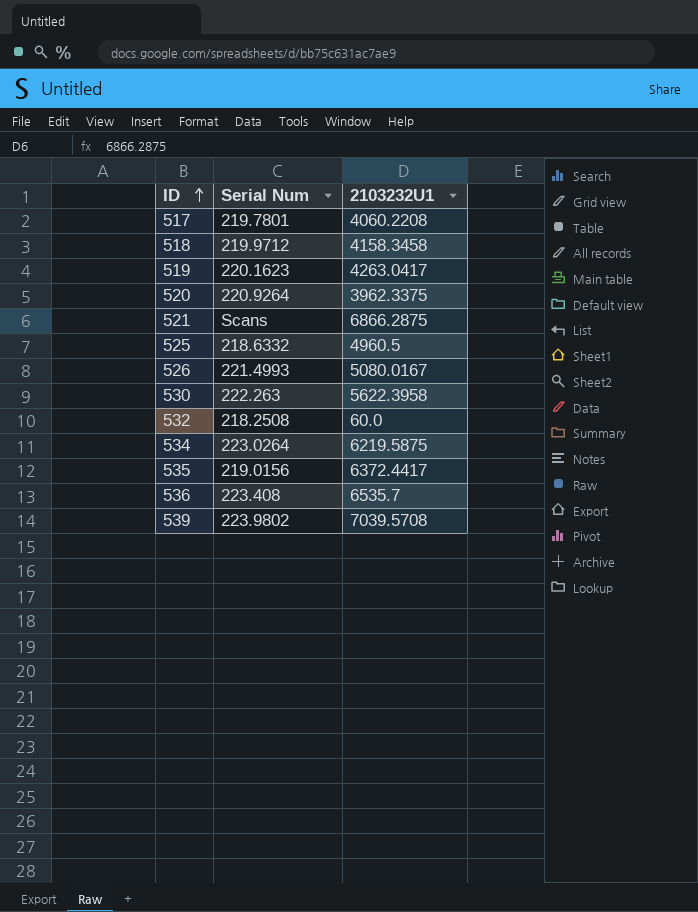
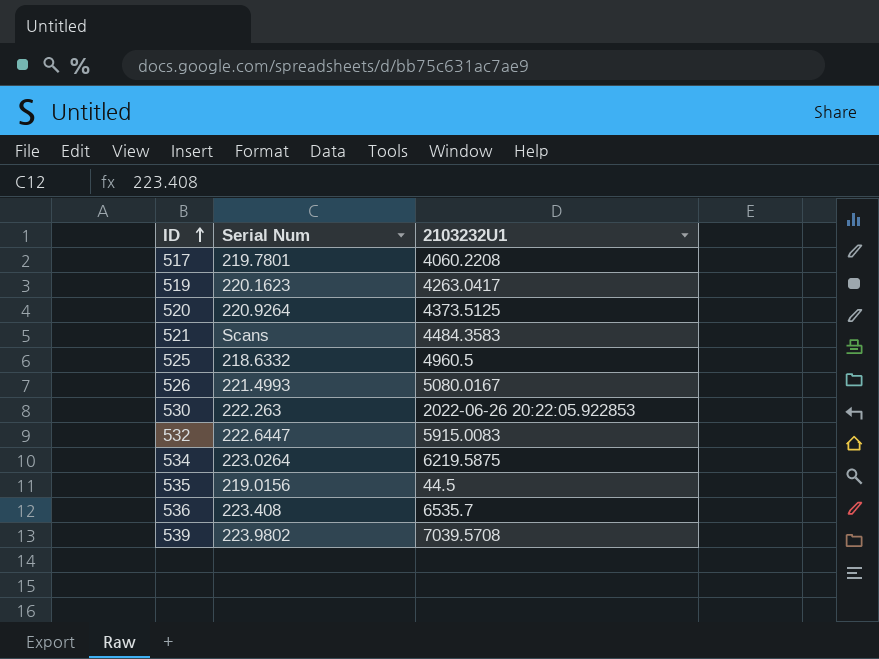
row 518: 219.9712 | 4158.3458 -> none
520 | 2103232U1: 3962.3375 -> 4373.5125
521 | 2103232U1: 6866.2875 -> 4484.3583
530 | 2103232U1: 5622.3958 -> 2022-06-26 20:22:05.922853
532 | Serial Num: 218.2508 -> 222.6447
532 | 2103232U1: 60.0 -> 5915.0083
535 | 2103232U1: 6372.4417 -> 44.5

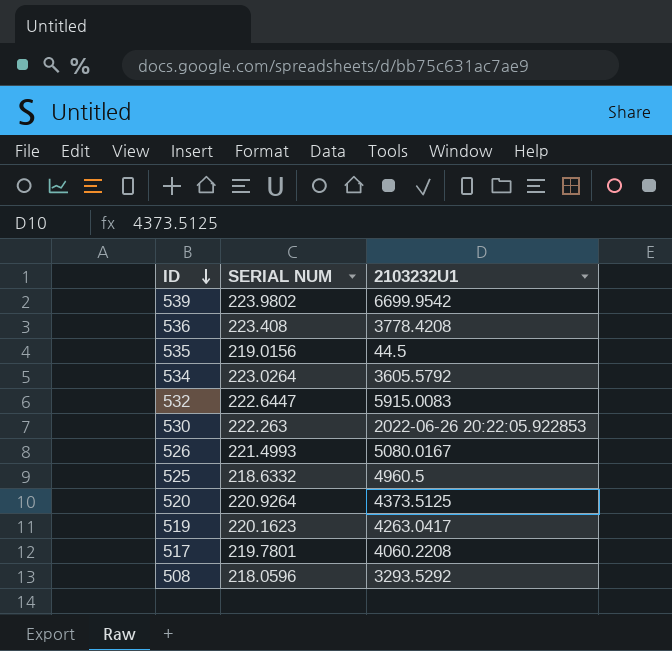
row order: ID ascending -> ID descending
column name: Serial Num -> SERIAL NUM
row 521: Scans | 4484.3583 -> none
539 | 2103232U1: 7039.5708 -> 6699.9542
536 | 2103232U1: 6535.7 -> 3778.4208
534 | 2103232U1: 6219.5875 -> 3605.5792
row 508: none -> 218.0596 | 3293.5292

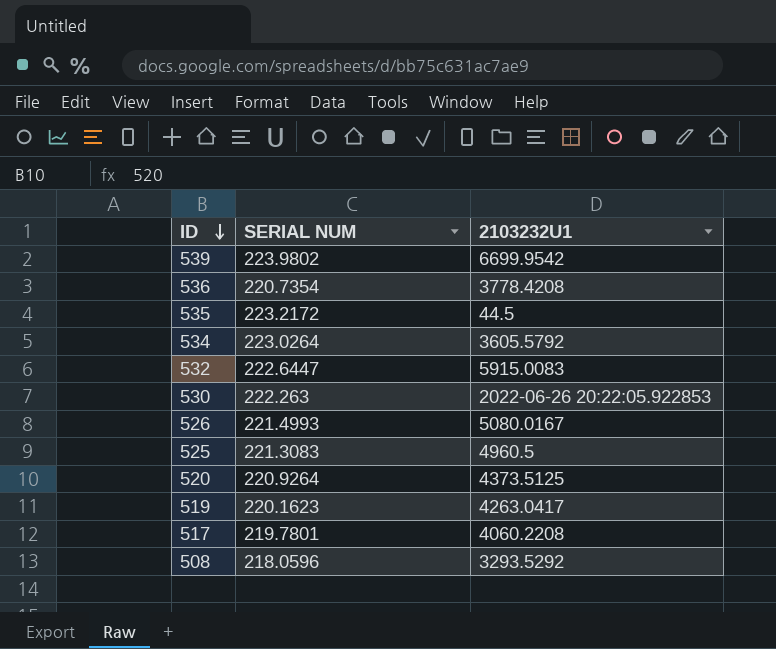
536 | SERIAL NUM: 223.408 -> 220.7354
535 | SERIAL NUM: 219.0156 -> 223.2172
525 | SERIAL NUM: 218.6332 -> 221.3083

